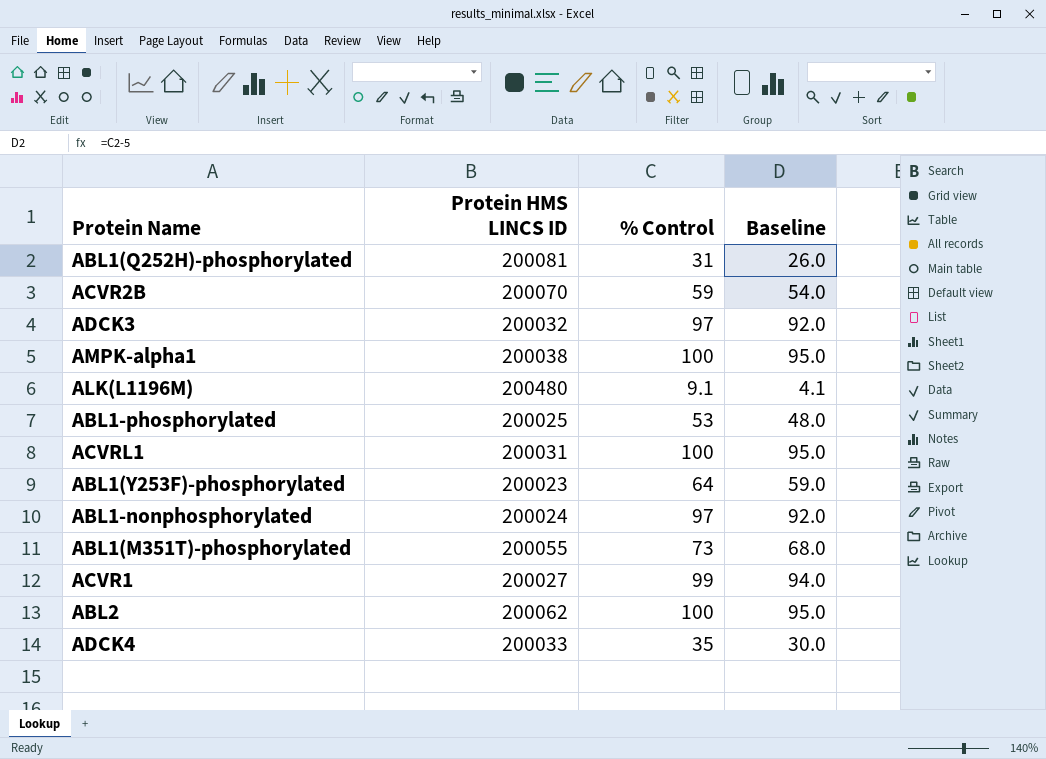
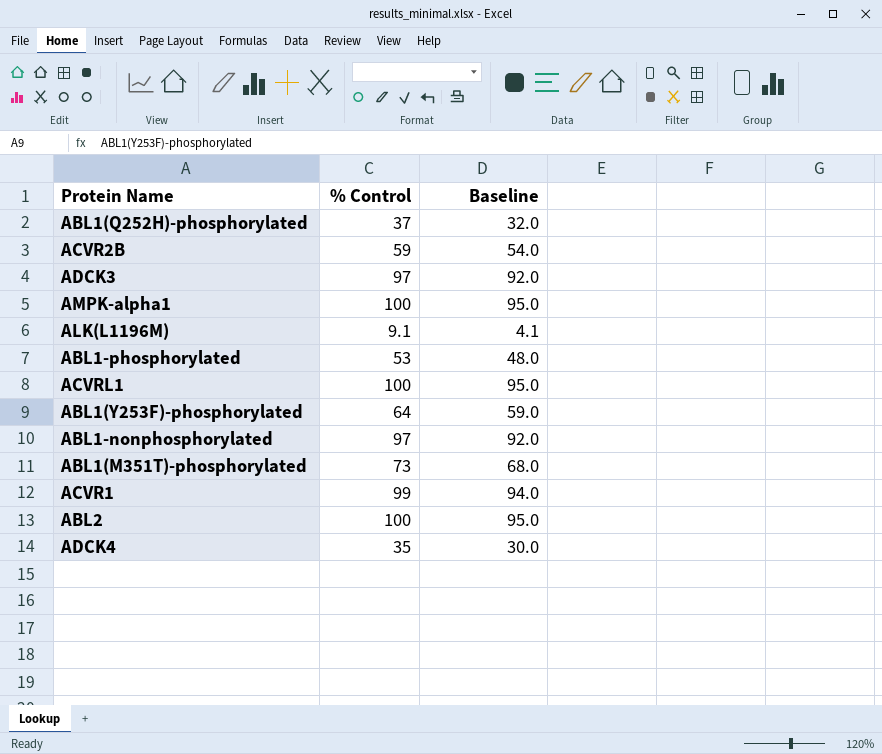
column Protein HMS LINCS ID | position: 2 -> none
ABL1(Q252H)-phosphorylated | % Control: 31 -> 37
ABL1(Q252H)-phosphorylated | Baseline: 26.0 -> 32.0

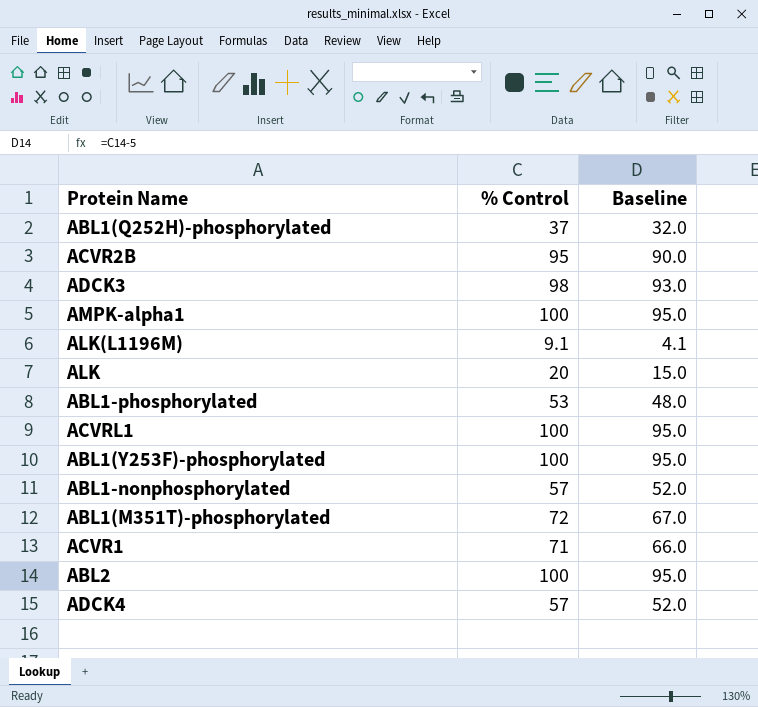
ACVR2B | % Control: 59 -> 95
ACVR2B | Baseline: 54.0 -> 90.0
ADCK3 | % Control: 97 -> 98
ADCK3 | Baseline: 92.0 -> 93.0
row ALK: none -> 20 | 15.0
ABL1(Y253F)-phosphorylated | % Control: 64 -> 100
ABL1(Y253F)-phosphorylated | Baseline: 59.0 -> 95.0
ABL1-nonphosphorylated | % Control: 97 -> 57
ABL1-nonphosphorylated | Baseline: 92.0 -> 52.0
ABL1(M351T)-phosphorylated | % Control: 73 -> 72
ABL1(M351T)-phosphorylated | Baseline: 68.0 -> 67.0
ACVR1 | % Control: 99 -> 71
ACVR1 | Baseline: 94.0 -> 66.0
ADCK4 | % Control: 35 -> 57
ADCK4 | Baseline: 30.0 -> 52.0

